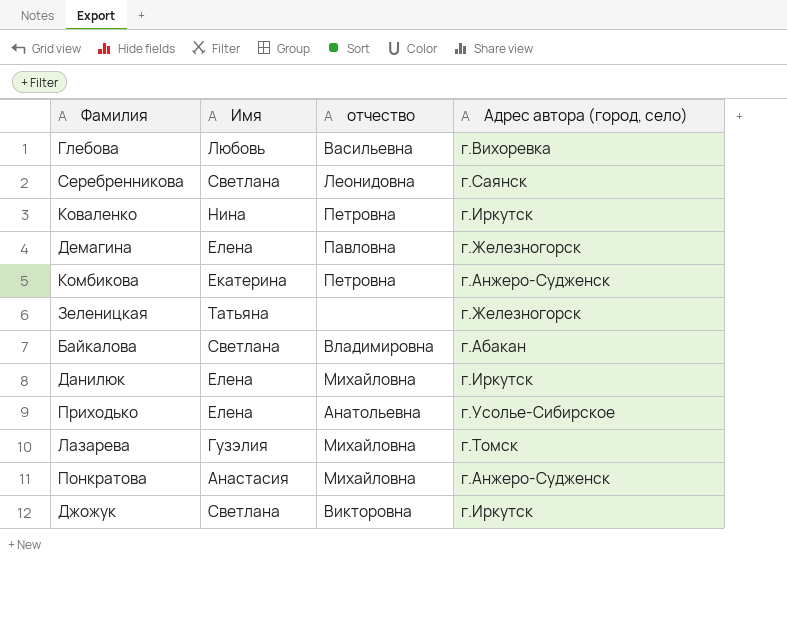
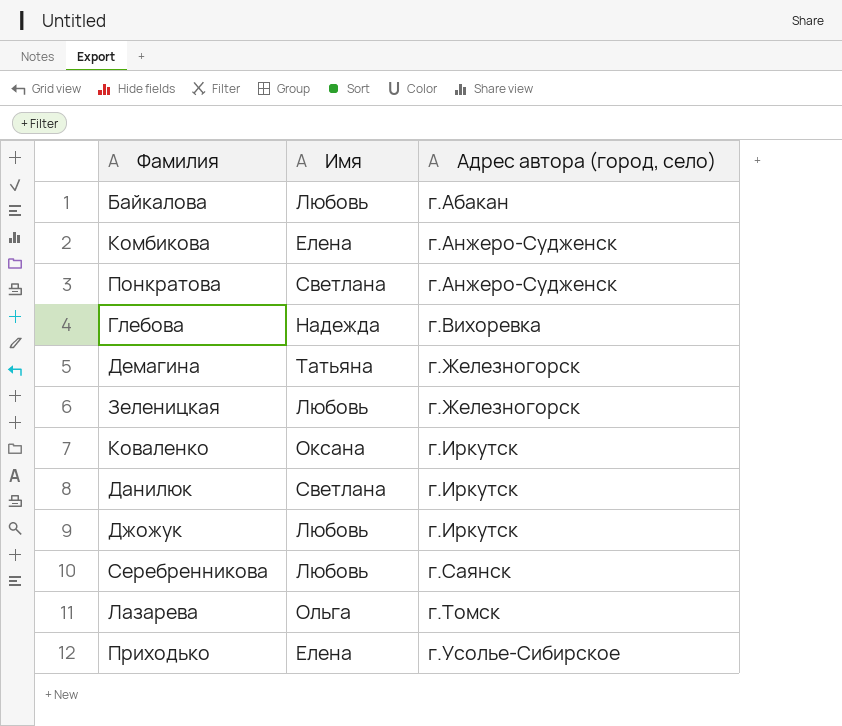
row order: none -> Адрес автора (город, село) ascending
column отчество | position: 3 -> none
Байкалова | Имя: Светлана -> Любовь
Комбикова | Имя: Екатерина -> Елена
Понкратова | Имя: Анастасия -> Светлана
Глебова | Имя: Любовь -> Надежда
Демагина | Имя: Елена -> Татьяна
Зеленицкая | Имя: Татьяна -> Любовь
Коваленко | Имя: Нина -> Оксана
Данилюк | Имя: Елена -> Светлана
Джожук | Имя: Светлана -> Любовь
Серебренникова | Имя: Светлана -> Любовь
Лазарева | Имя: Гузэлия -> Ольга

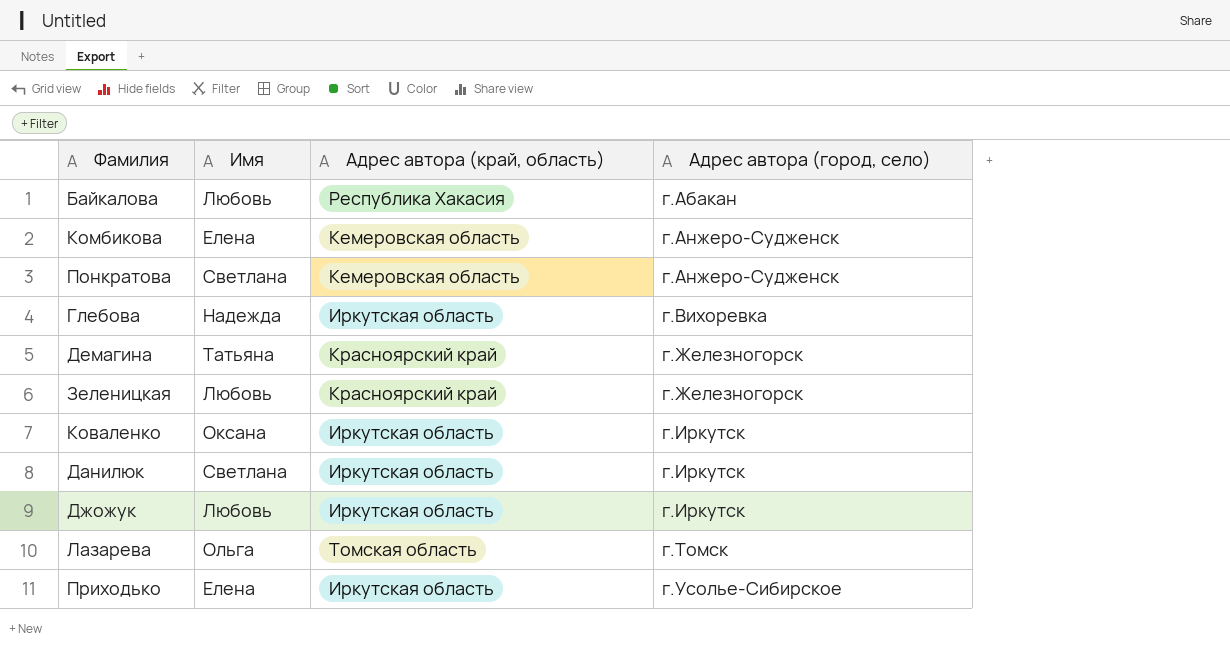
column Адрес автора (край, область) | position: none -> 3
row Серебренникова: Любовь | г.Саянск -> none

